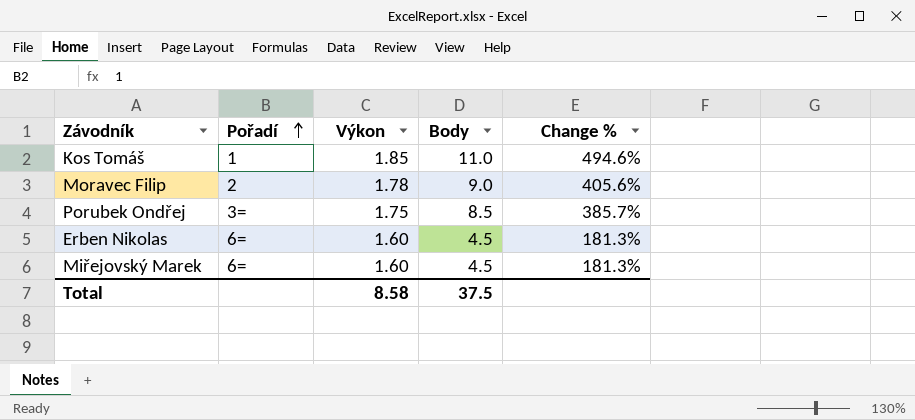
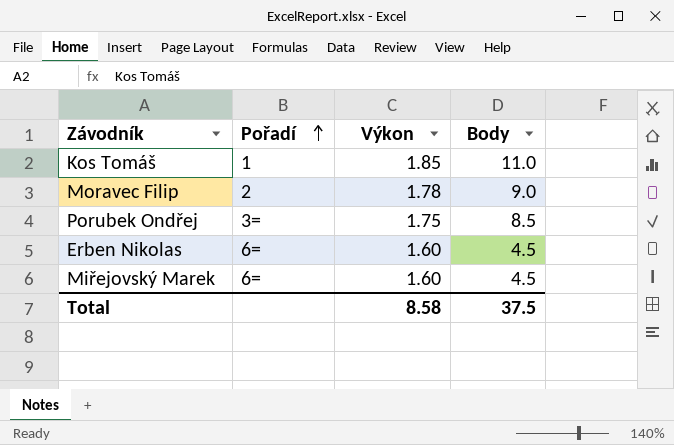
column Change % | formula: ([Body] - [Výkon]) / [Výkon] -> none

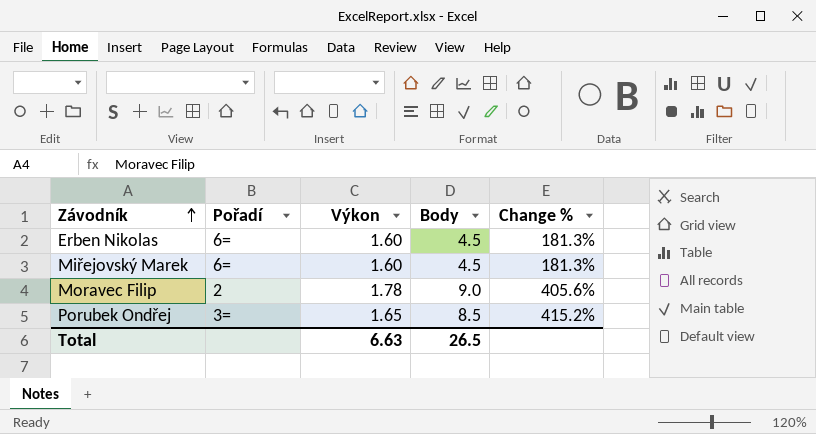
row order: Pořadí ascending -> Závodník ascending
column Change % | formula: none -> ([Body] - [Výkon]) / [Výkon]
row Kos Tomáš: 1 | 1.85 | 11.0 -> none
Porubek Ondřej | Výkon: 1.75 -> 1.65
Total | Výkon: 8.58 -> 6.63
Total | Body: 37.5 -> 26.5

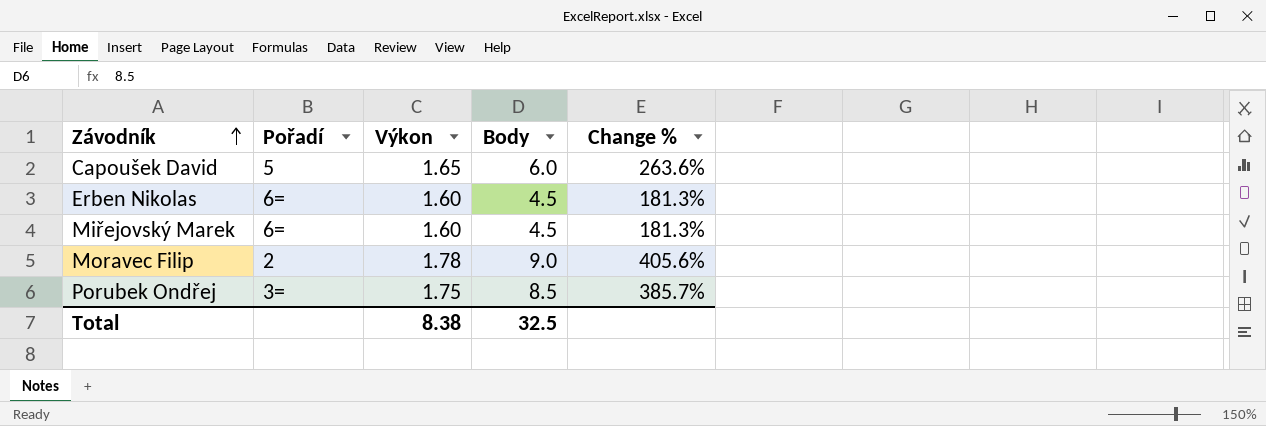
row Capoušek David: none -> 5 | 1.65 | 6.0 | 263.6%
Porubek Ondřej | Výkon: 1.65 -> 1.75
Porubek Ondřej | Change %: 415.2% -> 385.7%
Total | Výkon: 6.63 -> 8.38
Total | Body: 26.5 -> 32.5

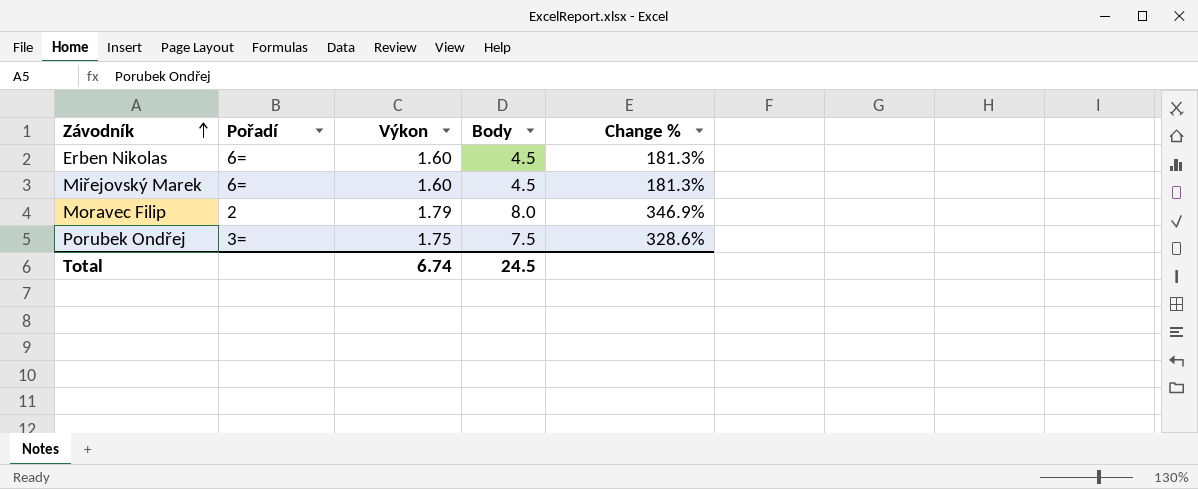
row Capoušek David: 5 | 1.65 | 6.0 | 263.6% -> none
Moravec Filip | Výkon: 1.78 -> 1.79
Moravec Filip | Body: 9.0 -> 8.0
Moravec Filip | Change %: 405.6% -> 346.9%
Porubek Ondřej | Body: 8.5 -> 7.5
Porubek Ondřej | Change %: 385.7% -> 328.6%
Total | Výkon: 8.38 -> 6.74
Total | Body: 32.5 -> 24.5

